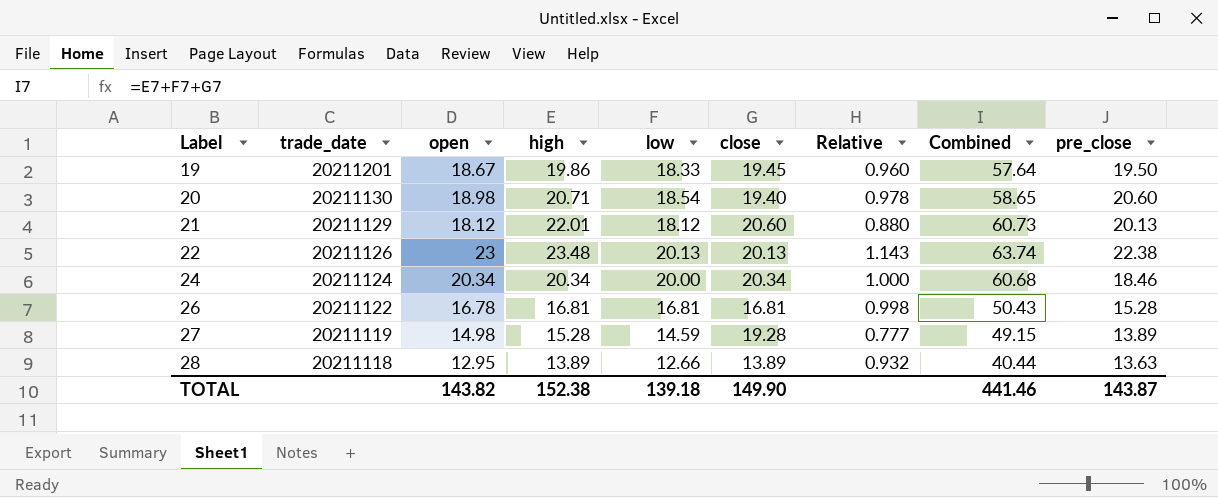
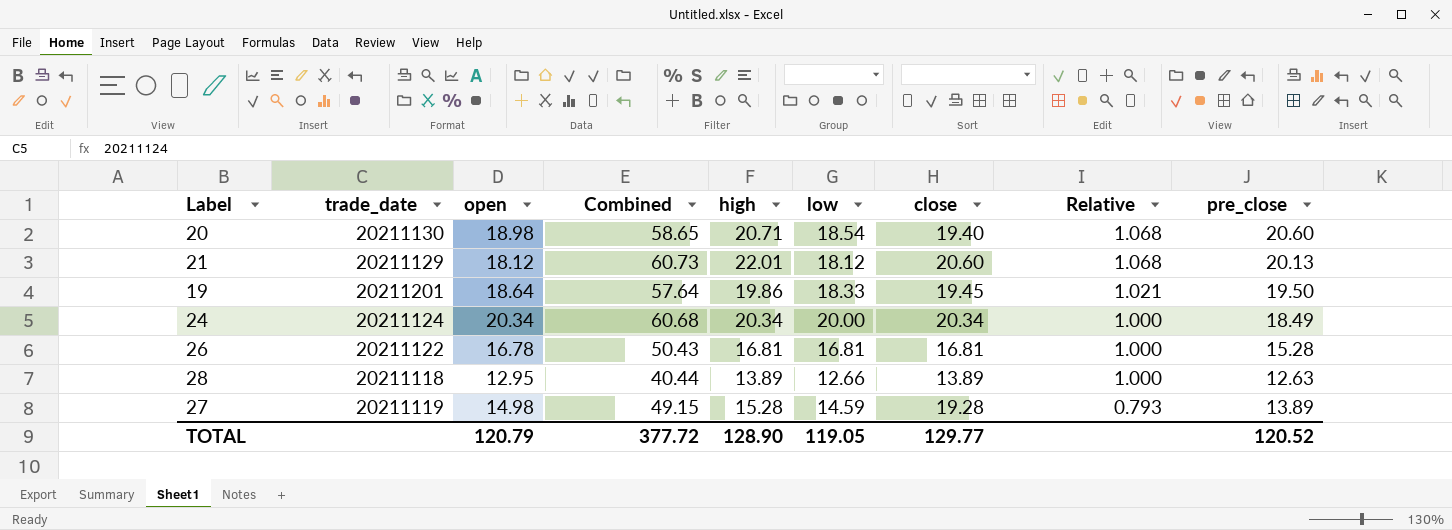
row order: Label ascending -> Relative descending
column Combined | position: 8 -> 4
column Relative | formula: [open] / [close] -> [high] / [close]
row 22: 20211126 | 23 | 23.48 | 20.13 | 20.13 | 1.143 | 63.74 | 22.38 -> none
19 | open: 18.67 -> 18.64
24 | pre_close: 18.46 -> 18.49
28 | pre_close: 13.63 -> 12.63
TOTAL | open: 143.82 -> 120.79
TOTAL | Combined: 441.46 -> 377.72
TOTAL | high: 152.38 -> 128.90
TOTAL | low: 139.18 -> 119.05
TOTAL | close: 149.90 -> 129.77
TOTAL | pre_close: 143.87 -> 120.52

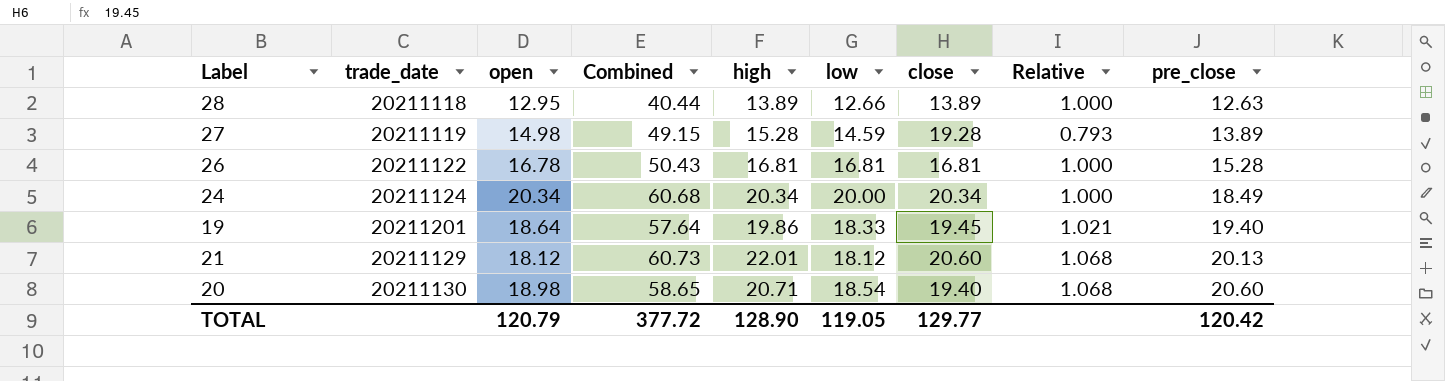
row order: Relative descending -> pre_close ascending
19 | pre_close: 19.50 -> 19.40
TOTAL | pre_close: 120.52 -> 120.42

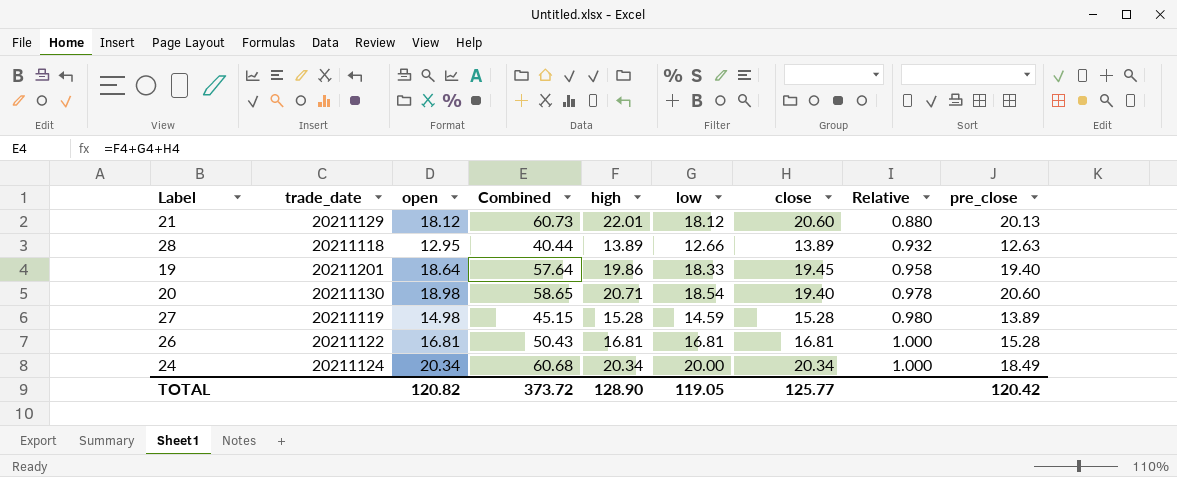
row order: pre_close ascending -> Relative ascending
column Relative | formula: [high] / [close] -> [open] / [close]
27 | Combined: 49.15 -> 45.15
27 | close: 19.28 -> 15.28
26 | open: 16.78 -> 16.81
TOTAL | open: 120.79 -> 120.82
TOTAL | Combined: 377.72 -> 373.72
TOTAL | close: 129.77 -> 125.77

